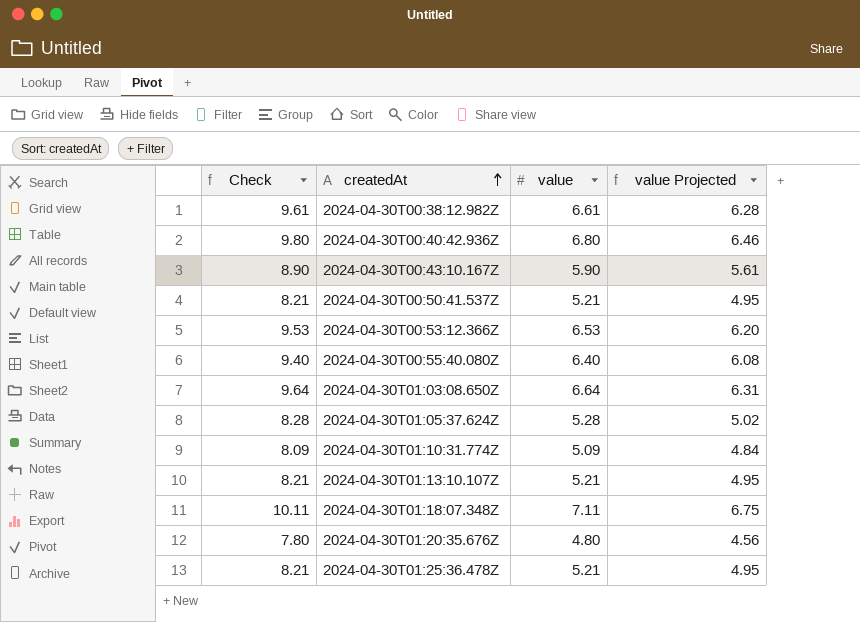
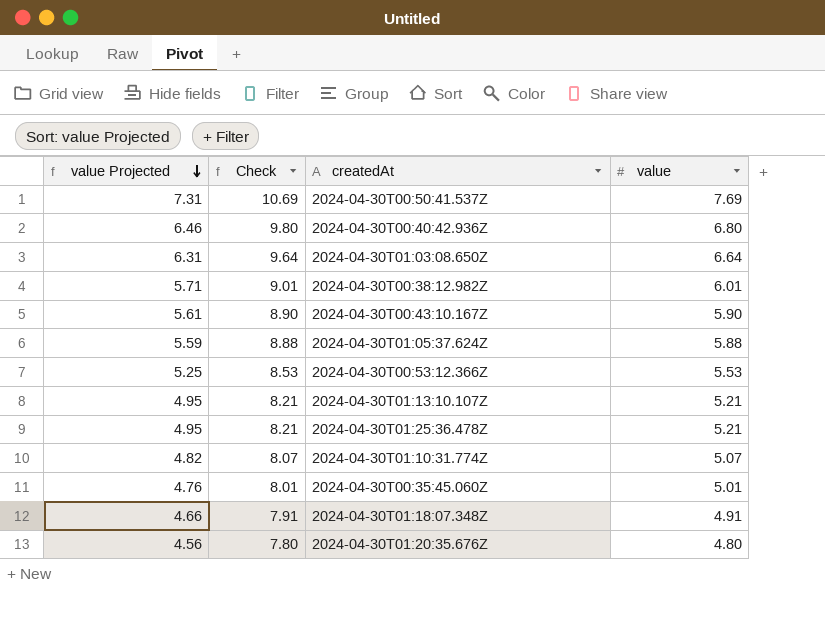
row order: createdAt ascending -> value Projected descending
column value Projected | position: 4 -> 1
row 2024-04-30T00:55:40.080Z: 9.40 | 6.40 | 6.08 -> none
2024-04-30T00:50:41.537Z | value Projected: 4.95 -> 7.31
2024-04-30T00:50:41.537Z | Check: 8.21 -> 10.69
2024-04-30T00:50:41.537Z | value: 5.21 -> 7.69
2024-04-30T00:38:12.982Z | value Projected: 6.28 -> 5.71
2024-04-30T00:38:12.982Z | Check: 9.61 -> 9.01
2024-04-30T00:38:12.982Z | value: 6.61 -> 6.01
2024-04-30T01:05:37.624Z | value Projected: 5.02 -> 5.59
2024-04-30T01:05:37.624Z | Check: 8.28 -> 8.88
2024-04-30T01:05:37.624Z | value: 5.28 -> 5.88
2024-04-30T00:53:12.366Z | value Projected: 6.20 -> 5.25
2024-04-30T00:53:12.366Z | Check: 9.53 -> 8.53
2024-04-30T00:53:12.366Z | value: 6.53 -> 5.53
2024-04-30T01:10:31.774Z | value Projected: 4.84 -> 4.82
2024-04-30T01:10:31.774Z | Check: 8.09 -> 8.07
2024-04-30T01:10:31.774Z | value: 5.09 -> 5.07
row 2024-04-30T00:35:45.060Z: none -> 4.76 | 8.01 | 5.01
2024-04-30T01:18:07.348Z | value Projected: 6.75 -> 4.66
2024-04-30T01:18:07.348Z | Check: 10.11 -> 7.91
2024-04-30T01:18:07.348Z | value: 7.11 -> 4.91

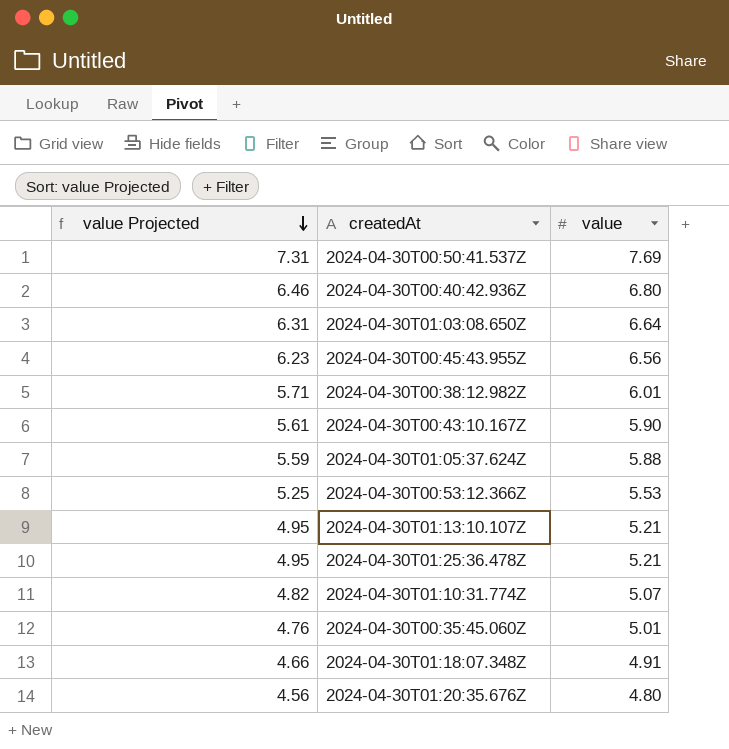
column Check | formula: [value] + 3 -> none
row 2024-04-30T00:45:43.955Z: none -> 6.23 | 6.56

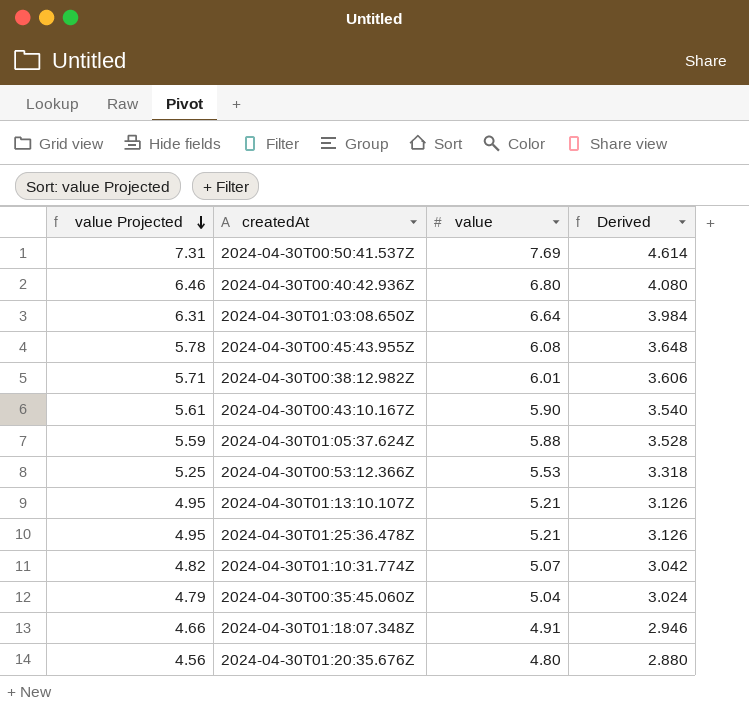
column Derived | formula: none -> [value] * 0.6
2024-04-30T00:45:43.955Z | value Projected: 6.23 -> 5.78
2024-04-30T00:45:43.955Z | value: 6.56 -> 6.08
2024-04-30T00:35:45.060Z | value Projected: 4.76 -> 4.79
2024-04-30T00:35:45.060Z | value: 5.01 -> 5.04

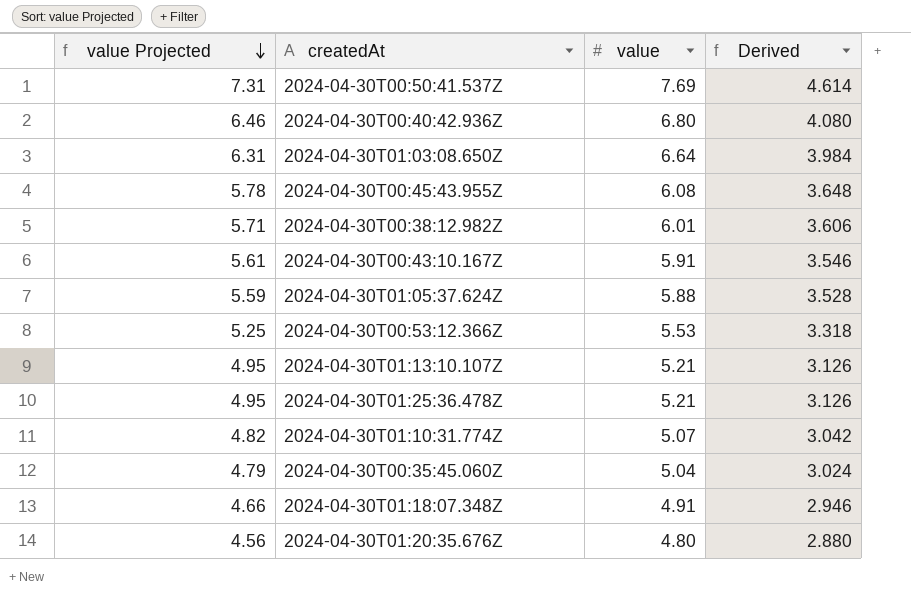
2024-04-30T00:43:10.167Z | value: 5.90 -> 5.91
2024-04-30T00:43:10.167Z | Derived: 3.540 -> 3.546

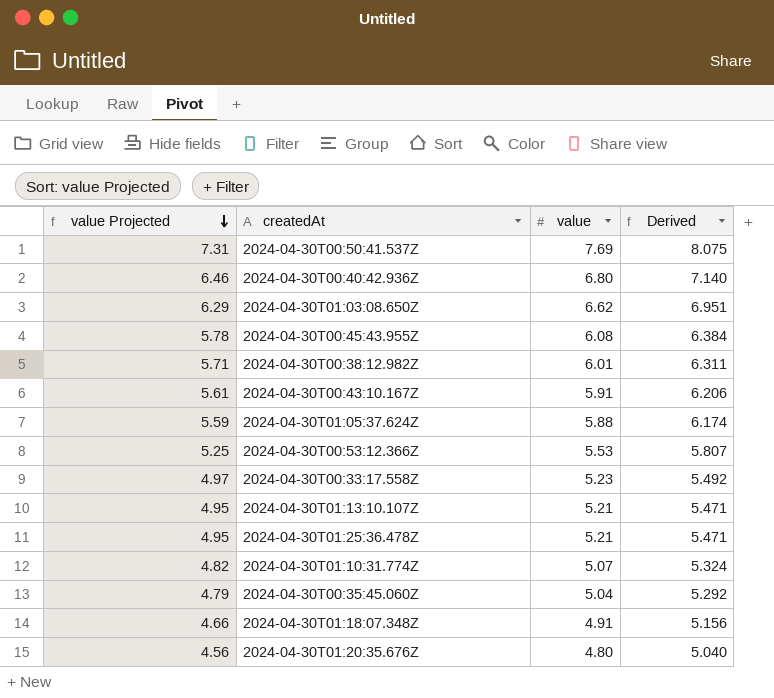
column Derived | formula: [value] * 0.6 -> [value] * 1.05
2024-04-30T01:03:08.650Z | value Projected: 6.31 -> 6.29
2024-04-30T01:03:08.650Z | value: 6.64 -> 6.62
row 2024-04-30T00:33:17.558Z: none -> 4.97 | 5.23 | 5.492

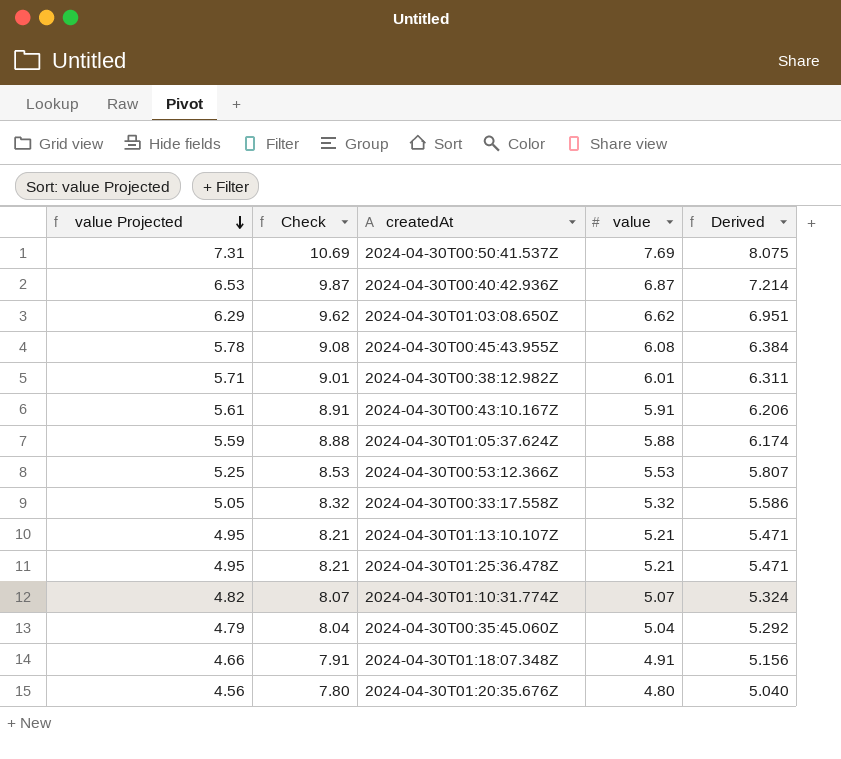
column Check | formula: none -> [value] + 3
2024-04-30T00:40:42.936Z | value Projected: 6.46 -> 6.53
2024-04-30T00:40:42.936Z | value: 6.80 -> 6.87
2024-04-30T00:40:42.936Z | Derived: 7.140 -> 7.214
2024-04-30T00:33:17.558Z | value Projected: 4.97 -> 5.05
2024-04-30T00:33:17.558Z | value: 5.23 -> 5.32
2024-04-30T00:33:17.558Z | Derived: 5.492 -> 5.586

